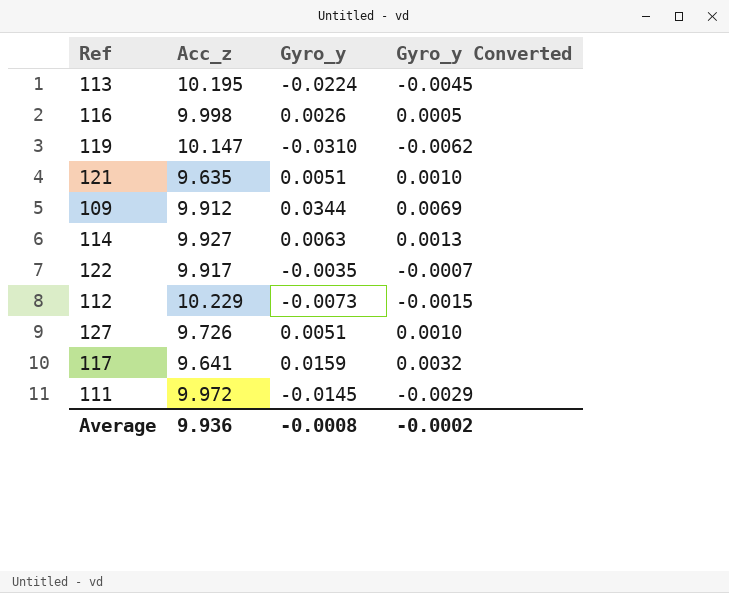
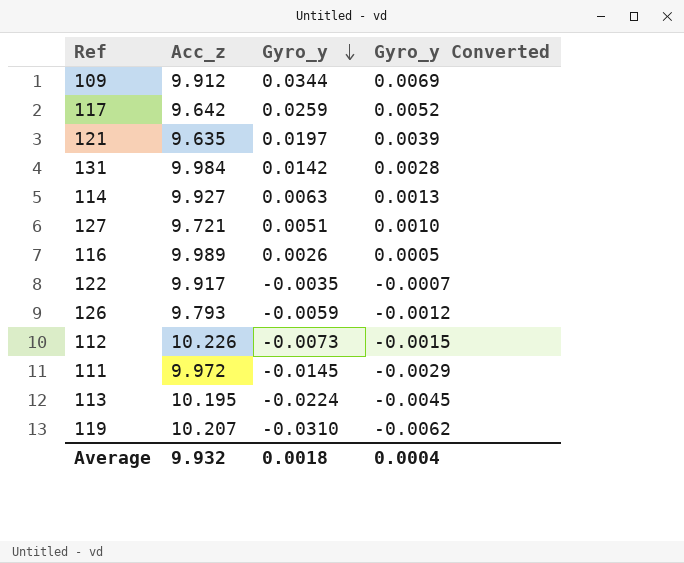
row order: none -> Gyro_y descending
117 | Acc_z: 9.641 -> 9.642
117 | Gyro_y: 0.0159 -> 0.0259
117 | Gyro_y Converted: 0.0032 -> 0.0052
121 | Gyro_y: 0.0051 -> 0.0197
121 | Gyro_y Converted: 0.0010 -> 0.0039
row 131: none -> 9.984 | 0.0142 | 0.0028
127 | Acc_z: 9.726 -> 9.721
116 | Acc_z: 9.998 -> 9.989
row 126: none -> 9.793 | -0.0059 | -0.0012
112 | Acc_z: 10.229 -> 10.226
119 | Acc_z: 10.147 -> 10.207
Average | Acc_z: 9.936 -> 9.932
Average | Gyro_y: -0.0008 -> 0.0018
Average | Gyro_y Converted: -0.0002 -> 0.0004

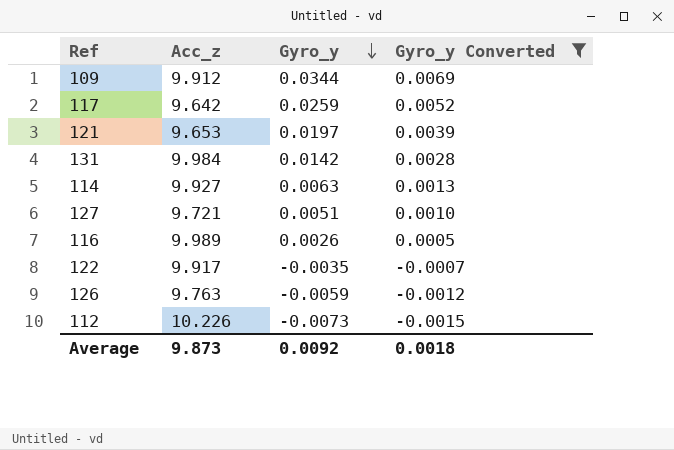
filter: none -> Gyro_y Converted >= -0.0015
121 | Acc_z: 9.635 -> 9.653
126 | Acc_z: 9.793 -> 9.763
Average | Acc_z: 9.932 -> 9.873
Average | Gyro_y: 0.0018 -> 0.0092
Average | Gyro_y Converted: 0.0004 -> 0.0018

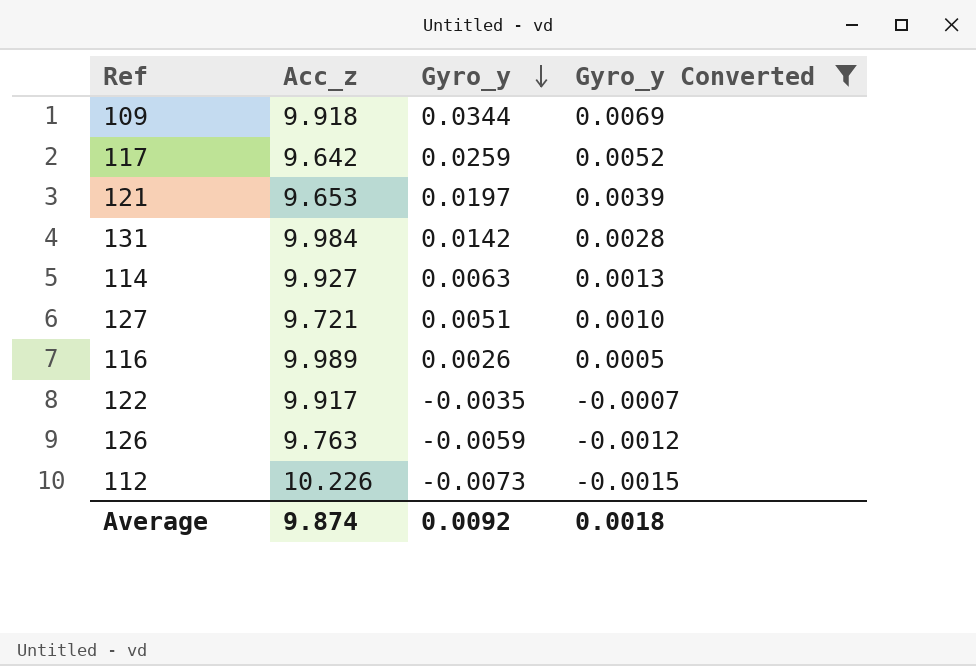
109 | Acc_z: 9.912 -> 9.918
Average | Acc_z: 9.873 -> 9.874

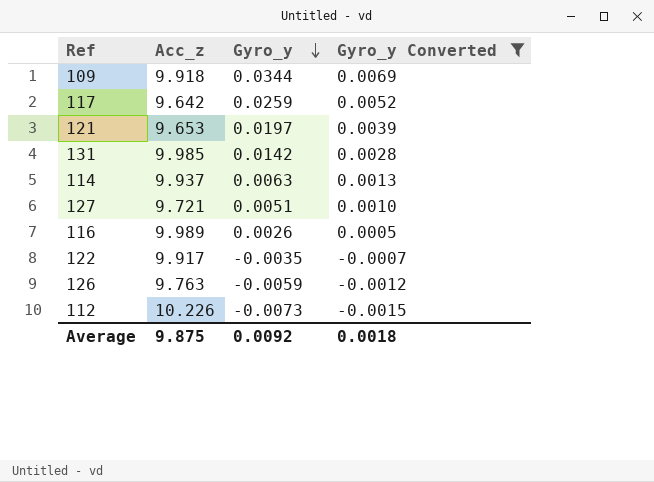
131 | Acc_z: 9.984 -> 9.985
114 | Acc_z: 9.927 -> 9.937
Average | Acc_z: 9.874 -> 9.875

